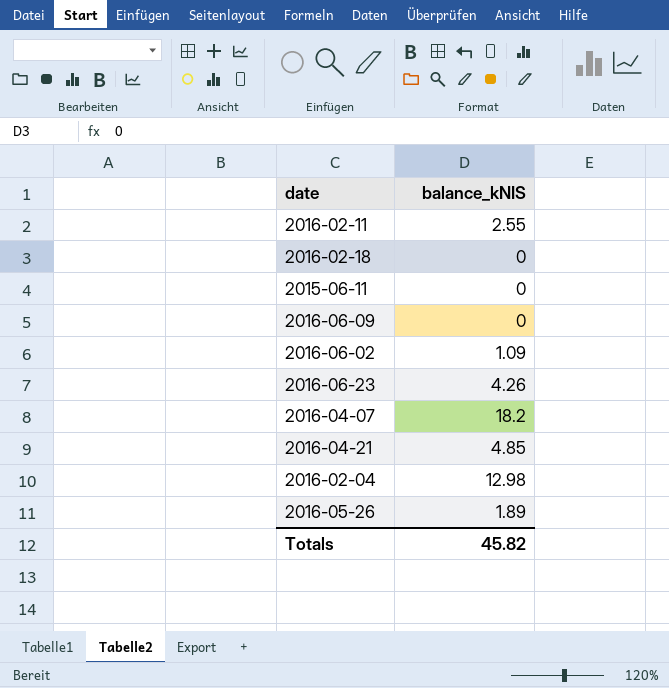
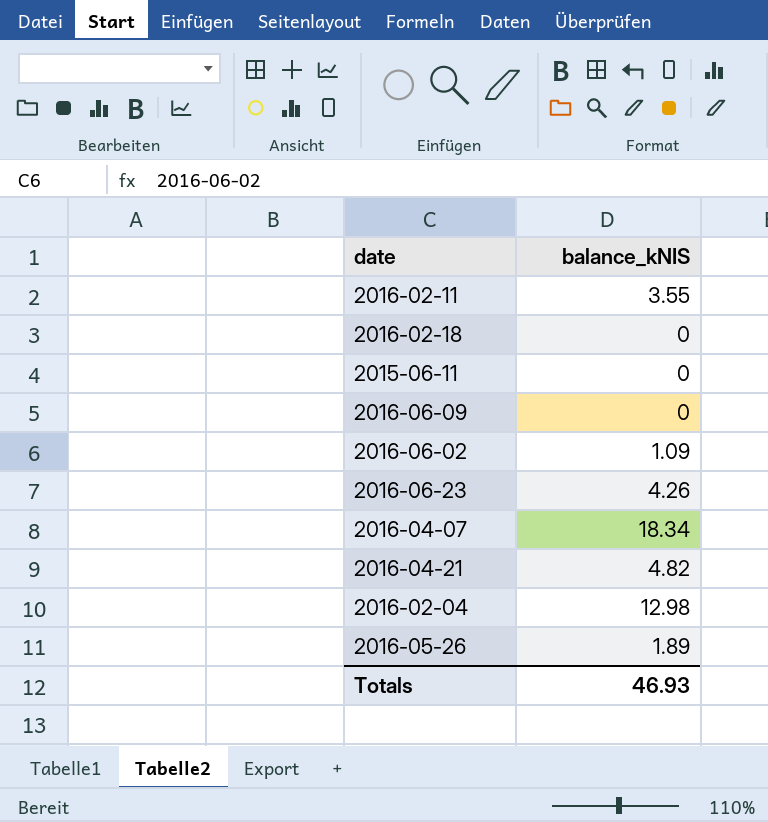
2016-02-11 | balance_kNIS: 2.55 -> 3.55
2016-04-07 | balance_kNIS: 18.2 -> 18.34
2016-04-21 | balance_kNIS: 4.85 -> 4.82
Totals | balance_kNIS: 45.82 -> 46.93

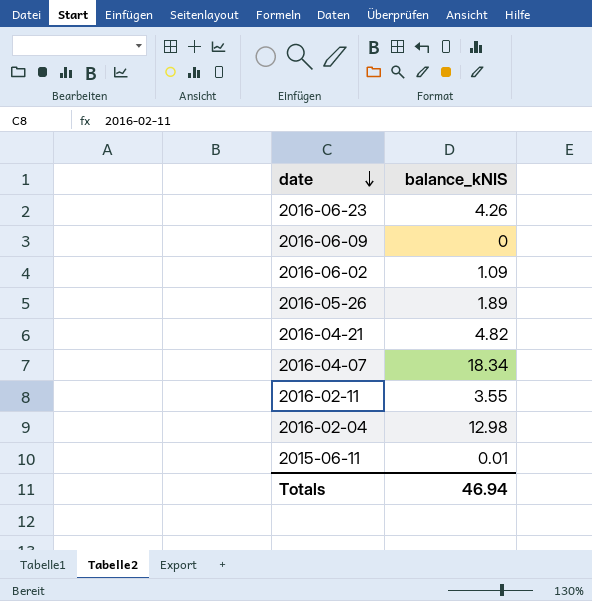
row order: none -> date descending
row 2016-02-18: 0 -> none
2015-06-11 | balance_kNIS: 0 -> 0.01
Totals | balance_kNIS: 46.93 -> 46.94

